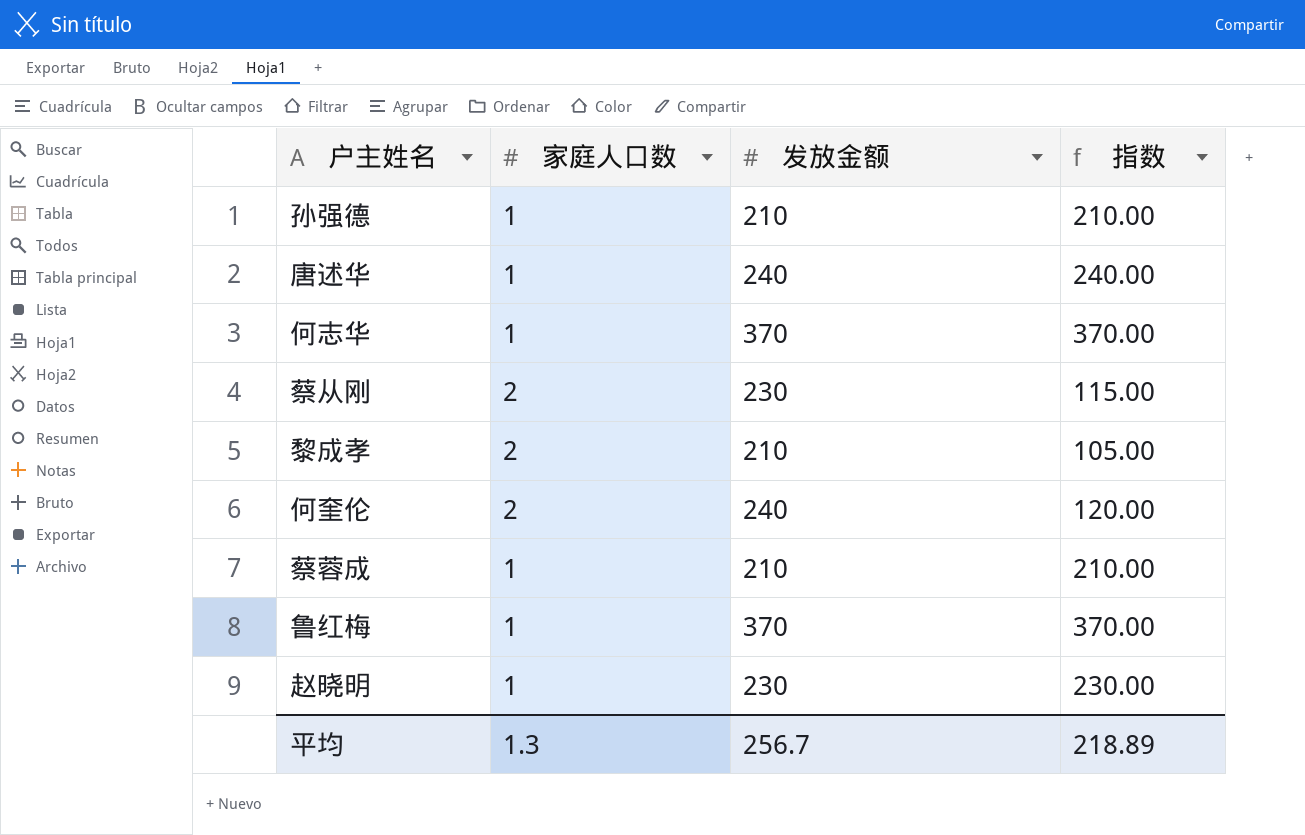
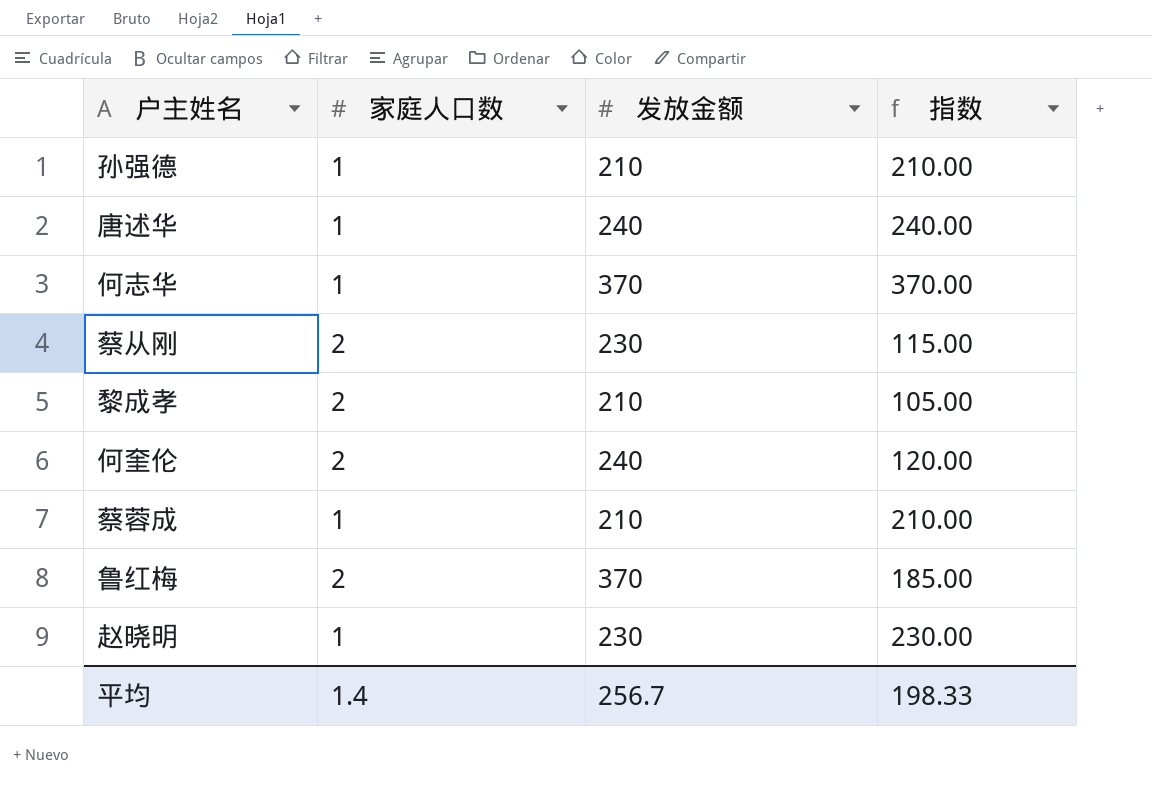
鲁红梅 | 家庭人口数: 1 -> 2
鲁红梅 | 指数: 370.00 -> 185.00
平均 | 家庭人口数: 1.3 -> 1.4
平均 | 指数: 218.89 -> 198.33

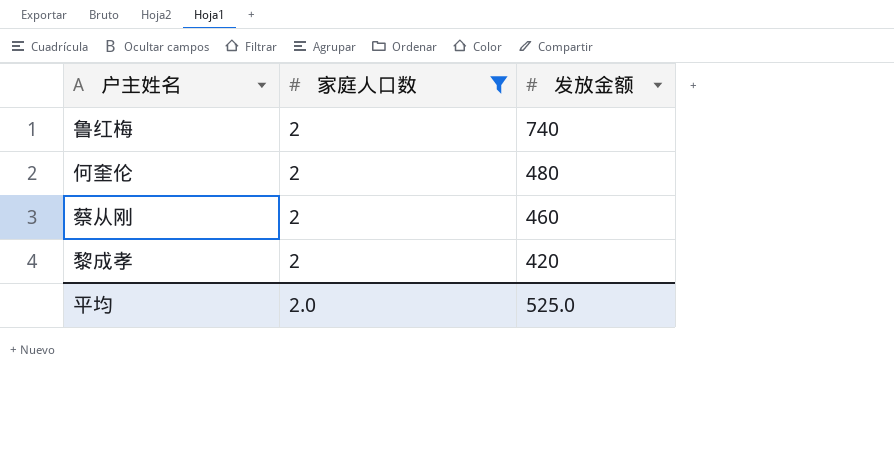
filter: none -> 家庭人口数 = 2
row order: none -> 发放金额 descending
column 指数 | formula: [发放金额] / [家庭人口数] -> none
鲁红梅 | 发放金额: 370 -> 740
何奎伦 | 发放金额: 240 -> 480
蔡从刚 | 发放金额: 230 -> 460
黎成孝 | 发放金额: 210 -> 420
平均 | 家庭人口数: 1.4 -> 2.0
平均 | 发放金额: 256.7 -> 525.0

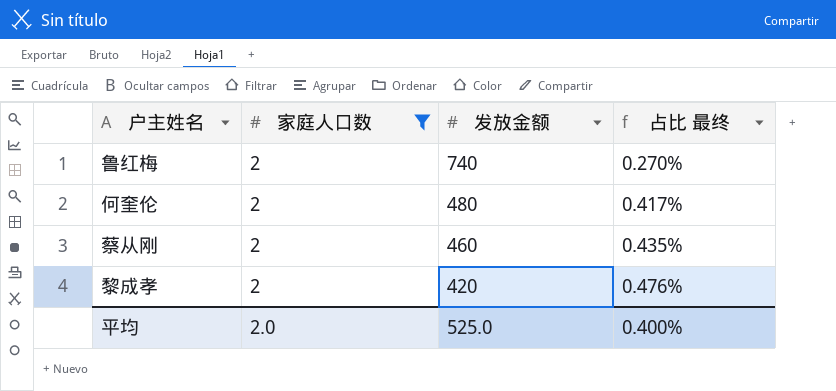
column 占比 最终 | formula: none -> [家庭人口数] / [发放金额]

